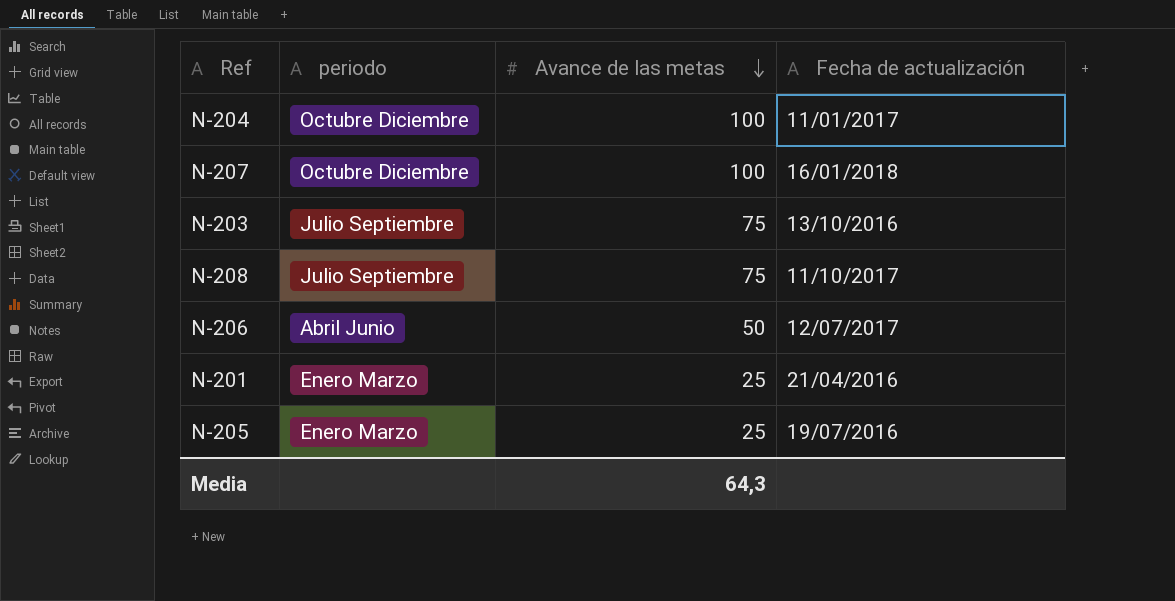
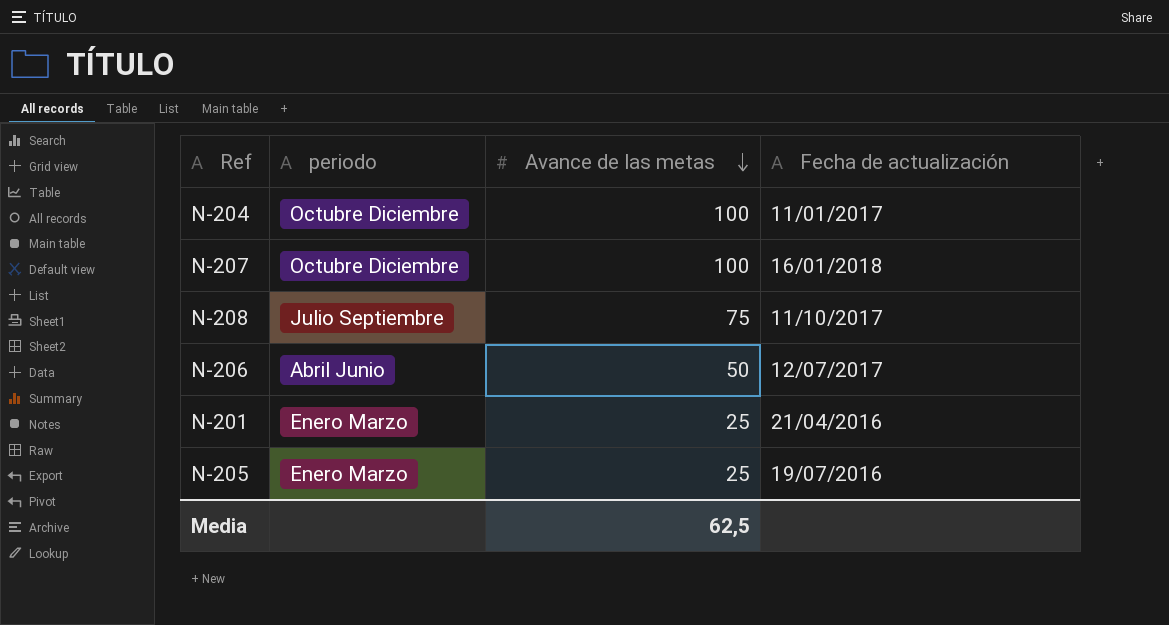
row N-203: Julio Septiembre | 75 | 13/10/2016 -> none
Media | Avance de las metas: 64,3 -> 62,5

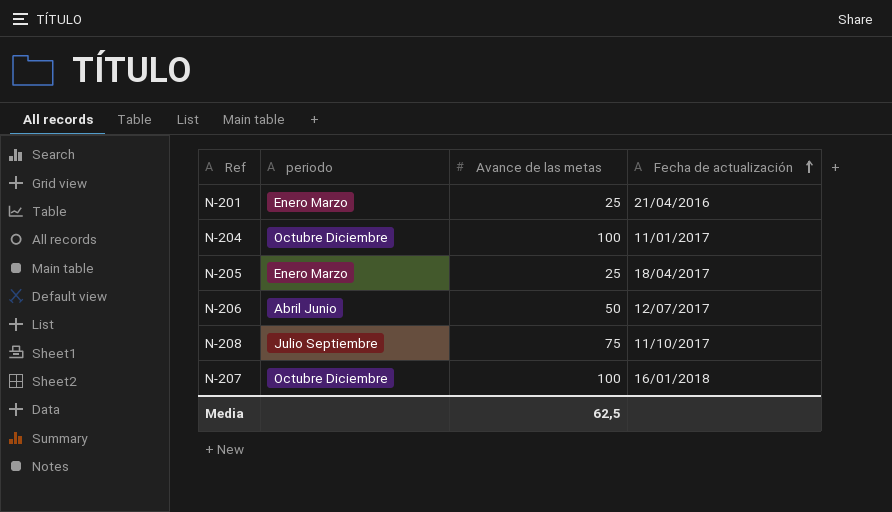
row order: Avance de las metas descending -> Fecha de actualización ascending
N-205 | Fecha de actualización: 19/07/2016 -> 18/04/2017

